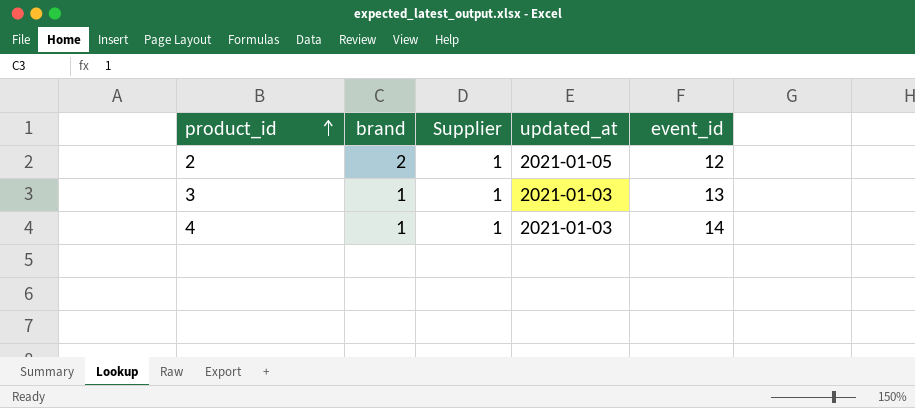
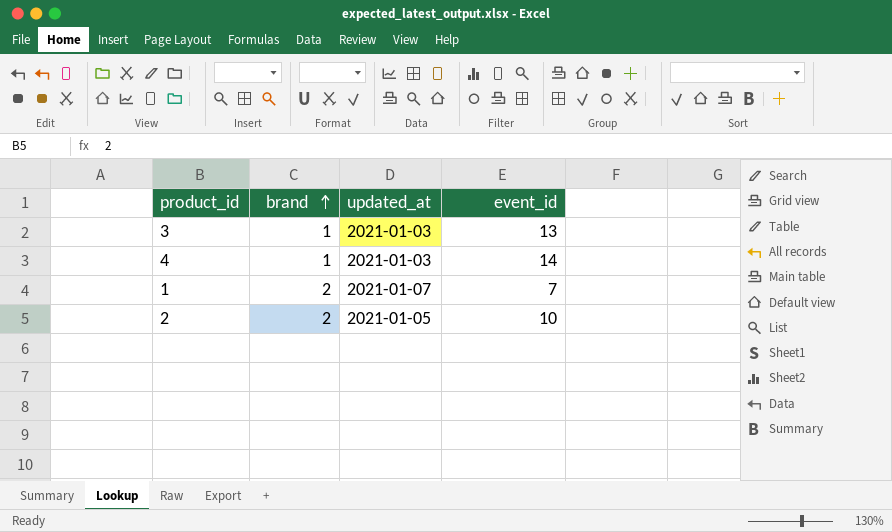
row order: product_id ascending -> brand ascending
column Supplier | position: 3 -> none
row 1: none -> 2 | 2021-01-07 | 7
2 | event_id: 12 -> 10

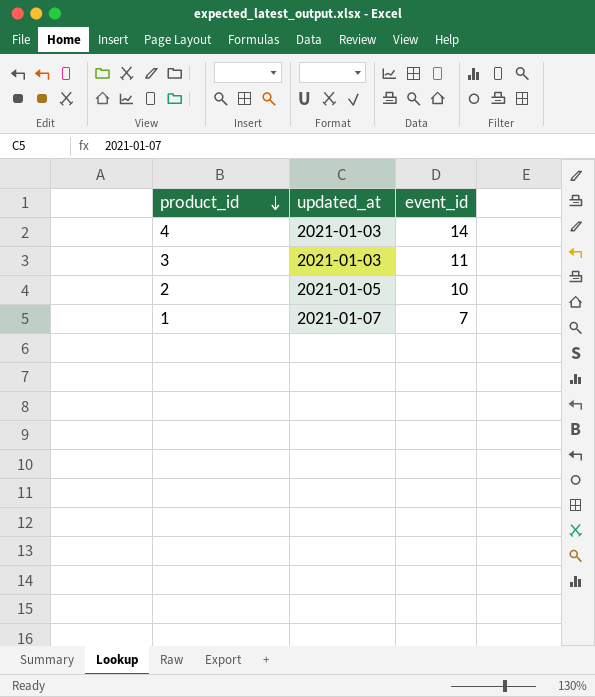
row order: brand ascending -> product_id descending
column brand | position: 2 -> none
3 | event_id: 13 -> 11

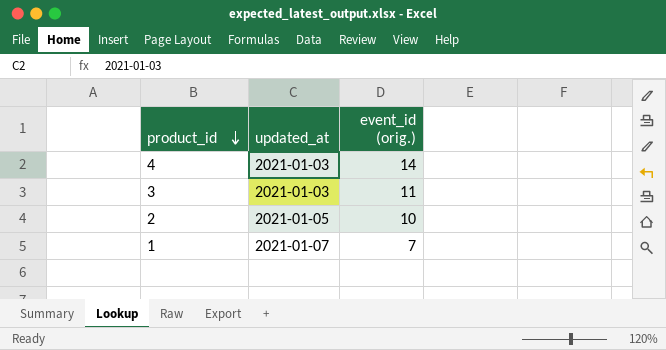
column name: event_id -> event_id (orig.)

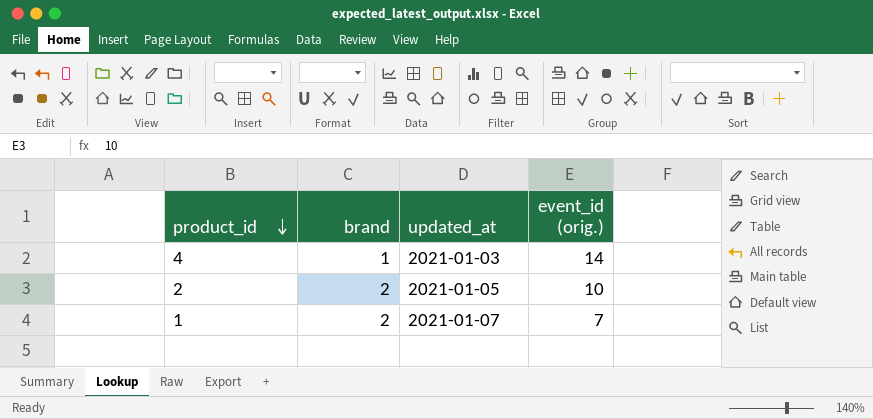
column brand | position: none -> 2
row 3: 2021-01-03 | 11 -> none

